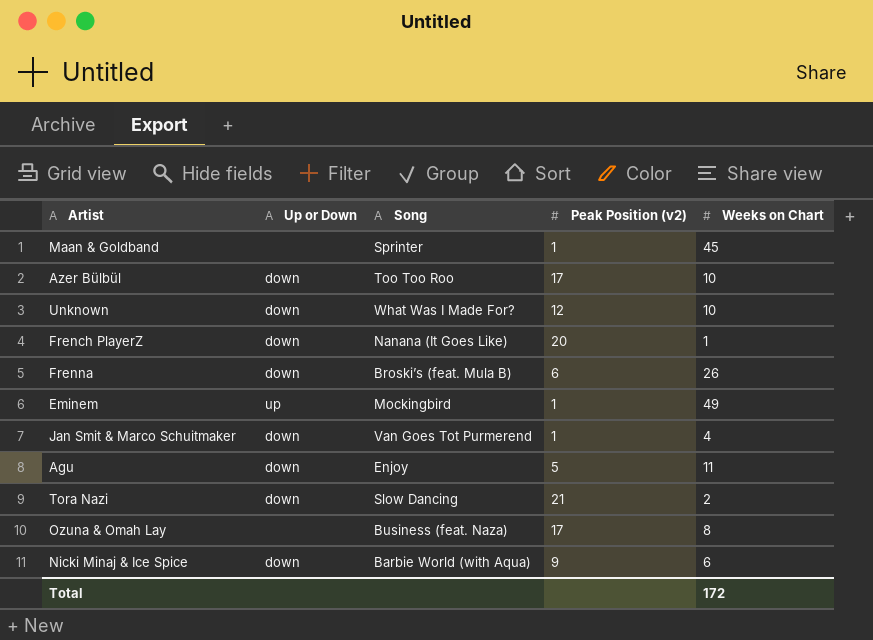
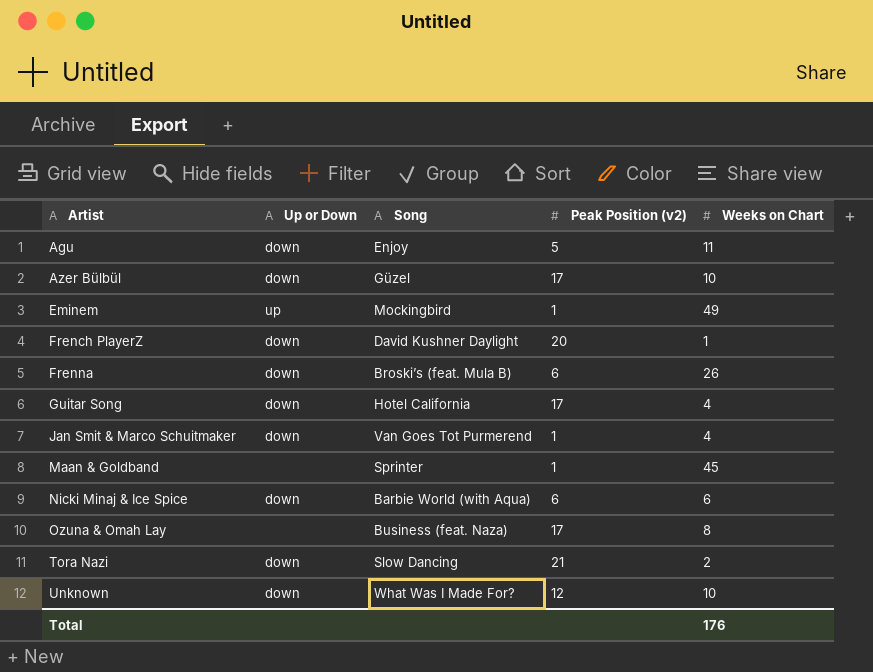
row order: none -> Artist ascending
Azer Bülbül | Song: Too Too Roo -> Güzel
French PlayerZ | Song: Nanana (It Goes Like) -> David Kushner Daylight
row Guitar Song: none -> down | Hotel California | 17 | 4
Nicki Minaj & Ice Spice | Peak Position (v2): 9 -> 6
Total | Weeks on Chart: 172 -> 176

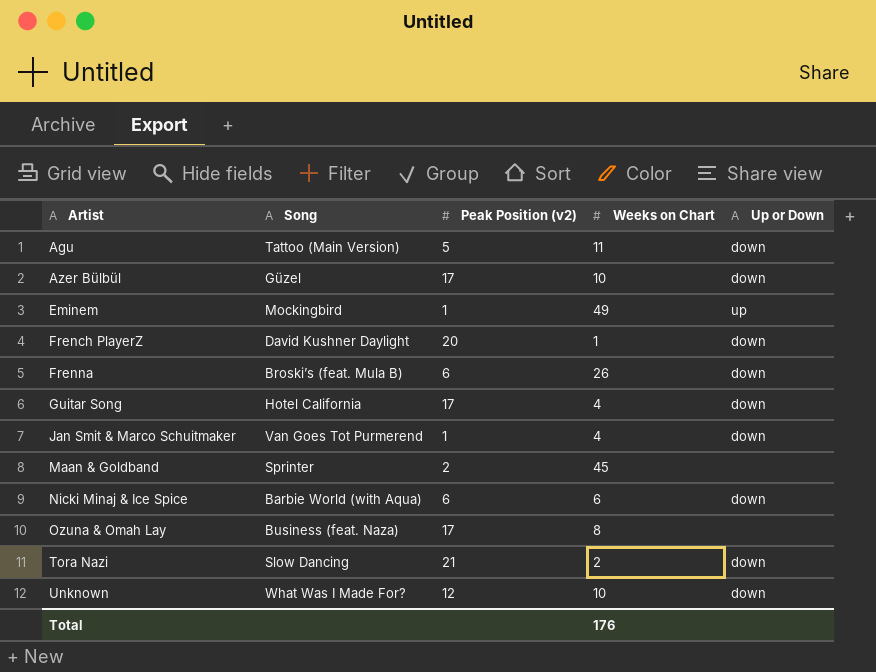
column Up or Down | position: 2 -> 5
Agu | Song: Enjoy -> Tattoo (Main Version)
Maan & Goldband | Peak Position (v2): 1 -> 2

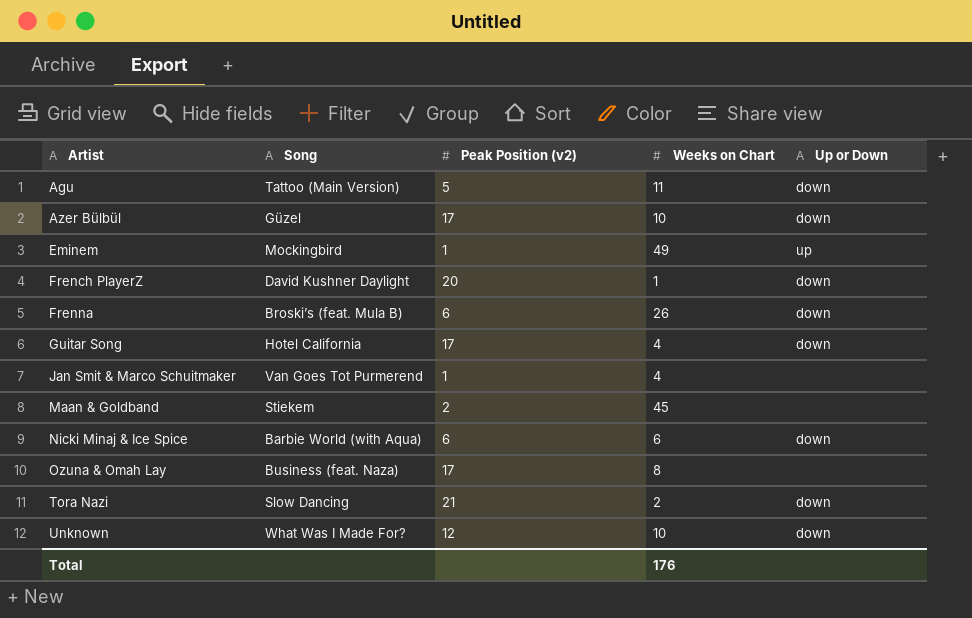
Jan Smit & Marco Schuitmaker | Up or Down: down -> none
Maan & Goldband | Song: Sprinter -> Stiekem

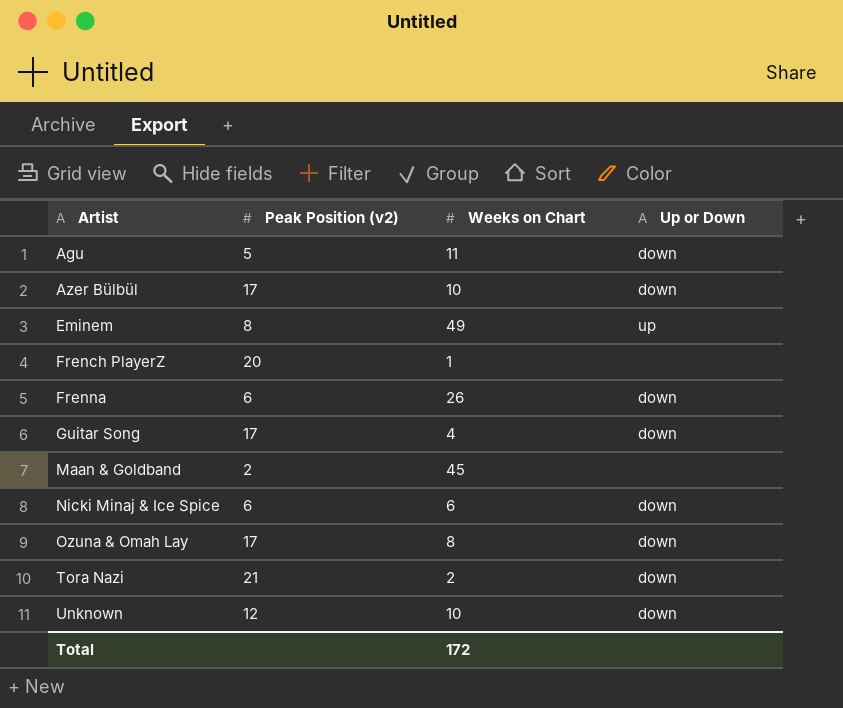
column Song | position: 2 -> none
row Jan Smit & Marco Schuitmaker: Van Goes Tot Purmerend | 1 | 4 | none -> none
Eminem | Peak Position (v2): 1 -> 8
French PlayerZ | Up or Down: down -> none
Ozuna & Omah Lay | Up or Down: none -> down
Total | Weeks on Chart: 176 -> 172

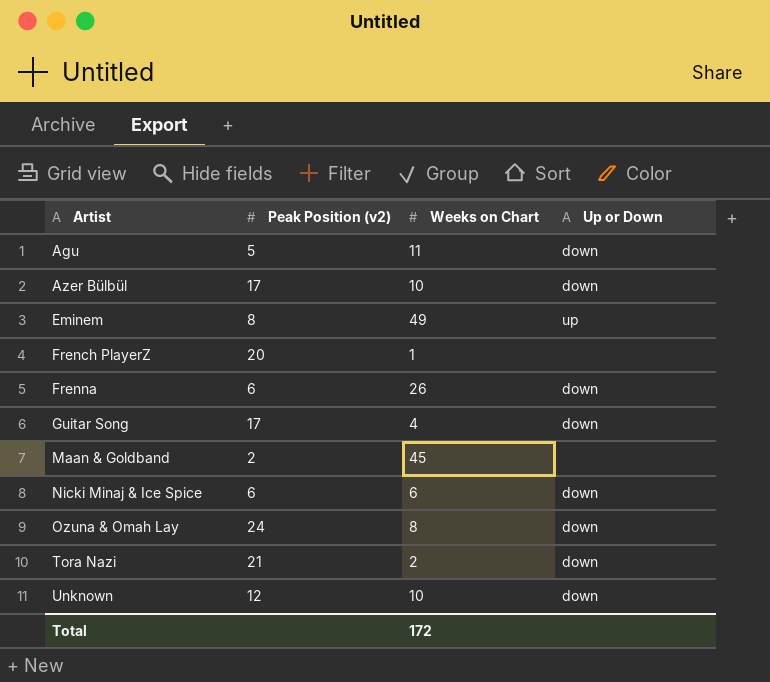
Ozuna & Omah Lay | Peak Position (v2): 17 -> 24

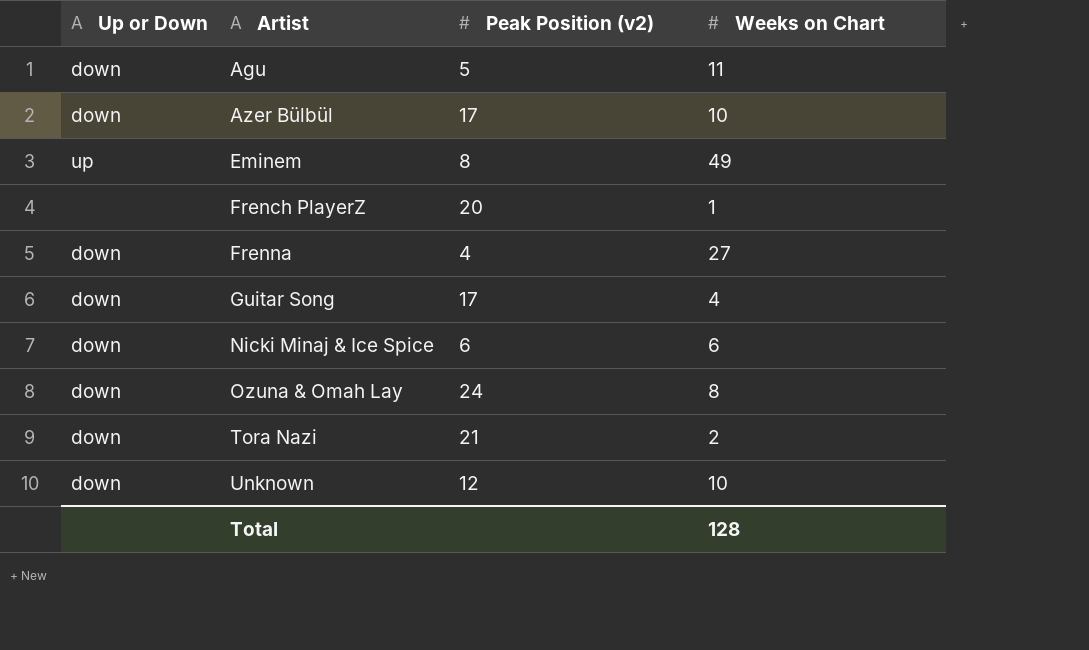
column Up or Down | position: 4 -> 1
row Maan & Goldband: 2 | 45 | none -> none
Frenna | Peak Position (v2): 6 -> 4
Frenna | Weeks on Chart: 26 -> 27
Total | Weeks on Chart: 172 -> 128

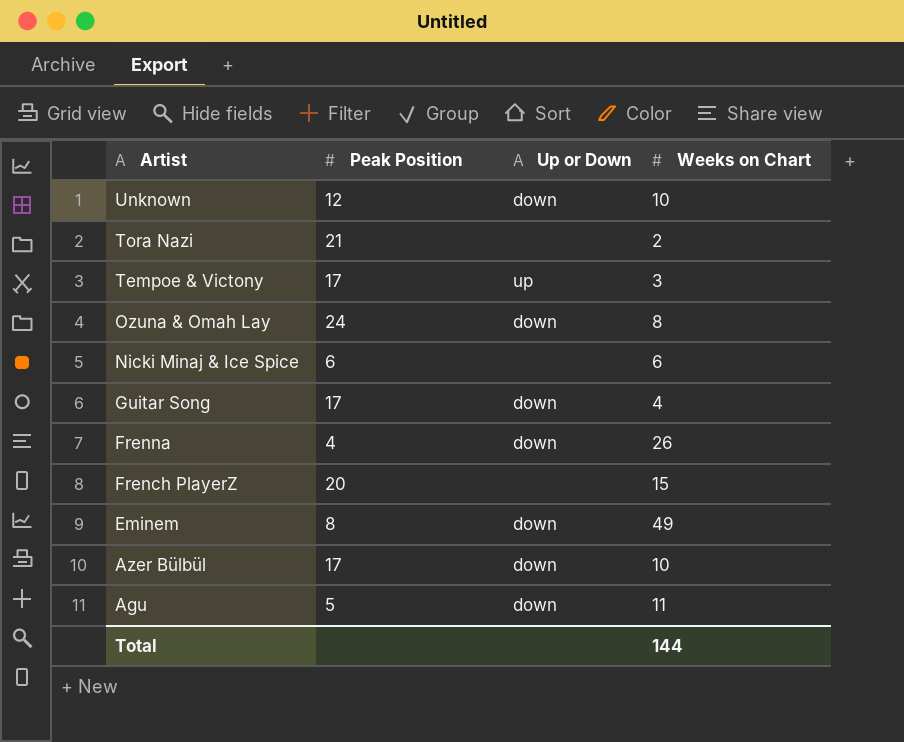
row order: Artist ascending -> Artist descending
column name: Peak Position (v2) -> Peak Position
column Up or Down | position: 1 -> 3
Tora Nazi | Up or Down: down -> none
row Tempoe & Victony: none -> 17 | up | 3
Nicki Minaj & Ice Spice | Up or Down: down -> none
Frenna | Weeks on Chart: 27 -> 26
French PlayerZ | Weeks on Chart: 1 -> 15
Eminem | Up or Down: up -> down
Total | Weeks on Chart: 128 -> 144

